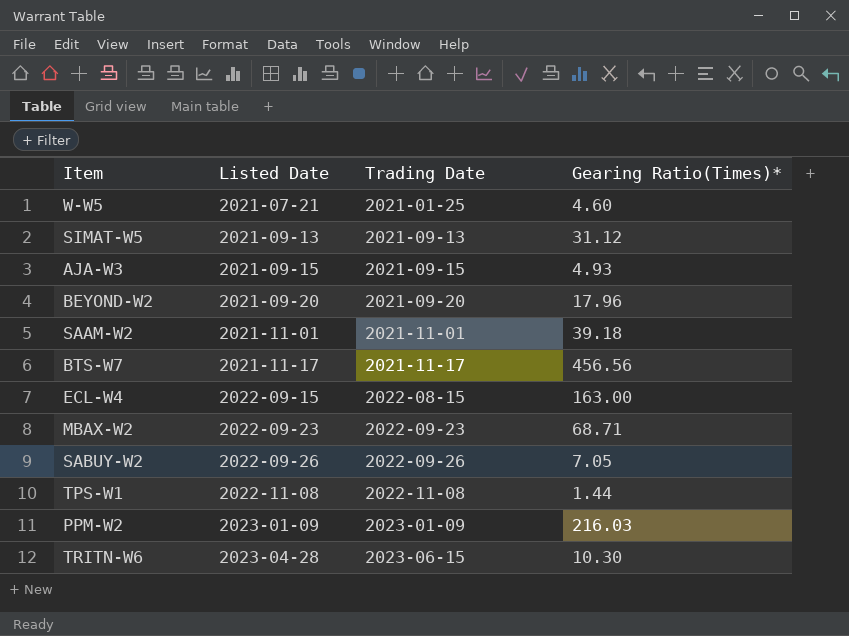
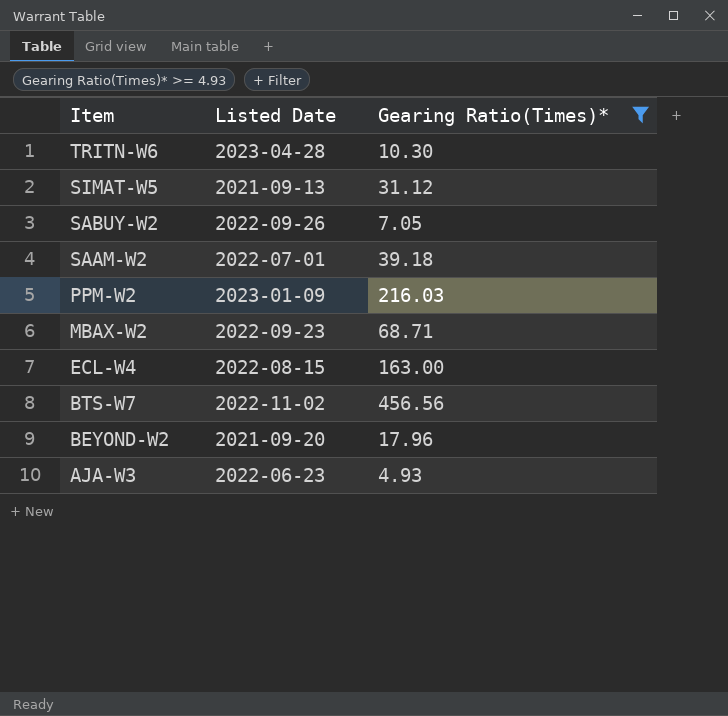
filter: none -> Gearing Ratio(Times)* >= 4.93
row order: Listed Date ascending -> Item descending
column Trading Date | position: 3 -> none
SAAM-W2 | Listed Date: 2021-11-01 -> 2022-07-01
ECL-W4 | Listed Date: 2022-09-15 -> 2022-08-15
BTS-W7 | Listed Date: 2021-11-17 -> 2022-11-02
AJA-W3 | Listed Date: 2021-09-15 -> 2022-06-23

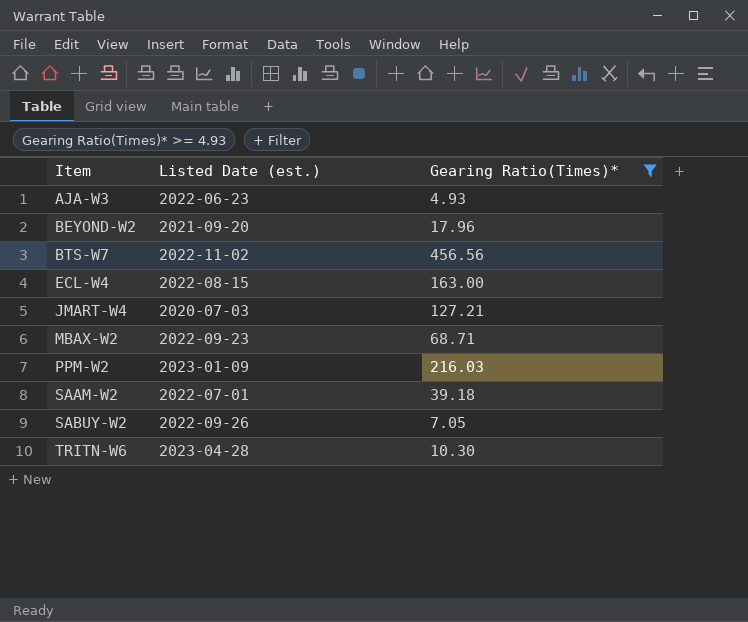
row order: Item descending -> Item ascending
column name: Listed Date -> Listed Date (est.)
row SIMAT-W5: 2021-09-13 | 31.12 -> none
row JMART-W4: none -> 2020-07-03 | 127.21

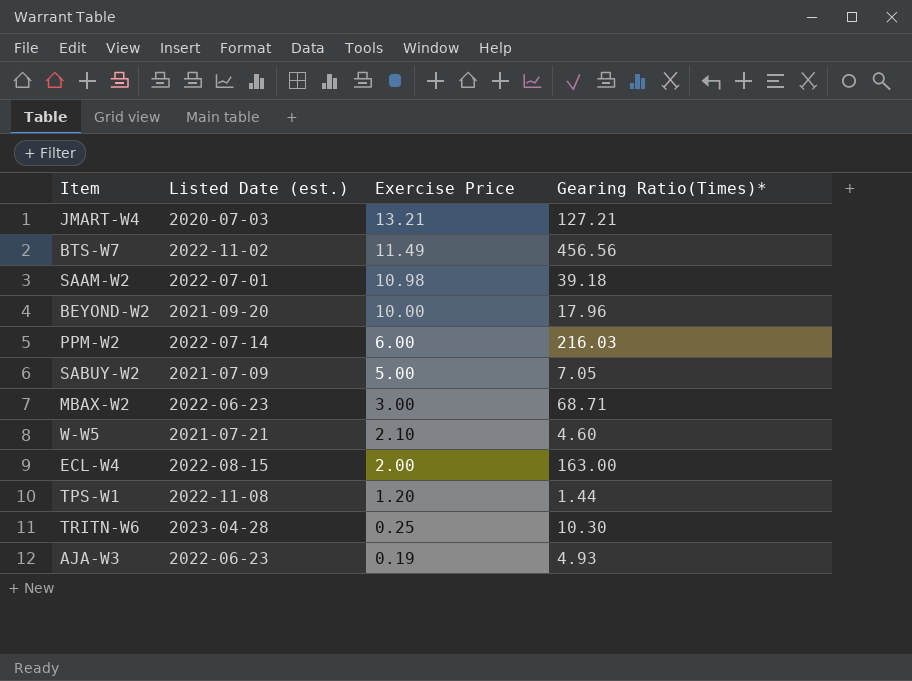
filter: Gearing Ratio(Times)* >= 4.93 -> none
row order: Item ascending -> Exercise Price descending
column Exercise Price | position: none -> 3
PPM-W2 | Listed Date (est.): 2023-01-09 -> 2022-07-14
SABUY-W2 | Listed Date (est.): 2022-09-26 -> 2021-07-09
MBAX-W2 | Listed Date (est.): 2022-09-23 -> 2022-06-23

